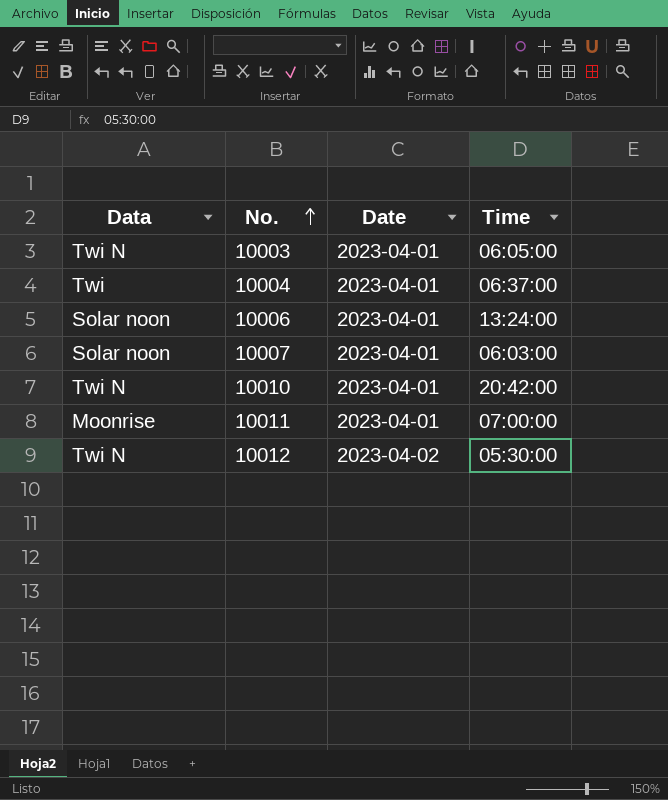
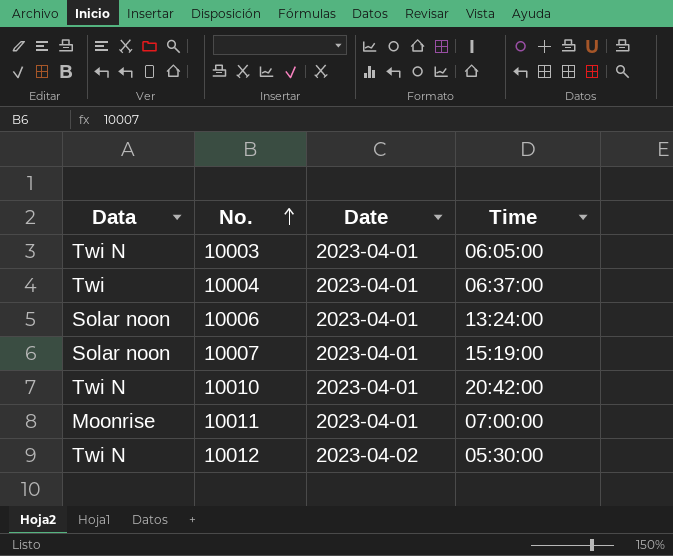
10007 | Time: 06:03:00 -> 15:19:00

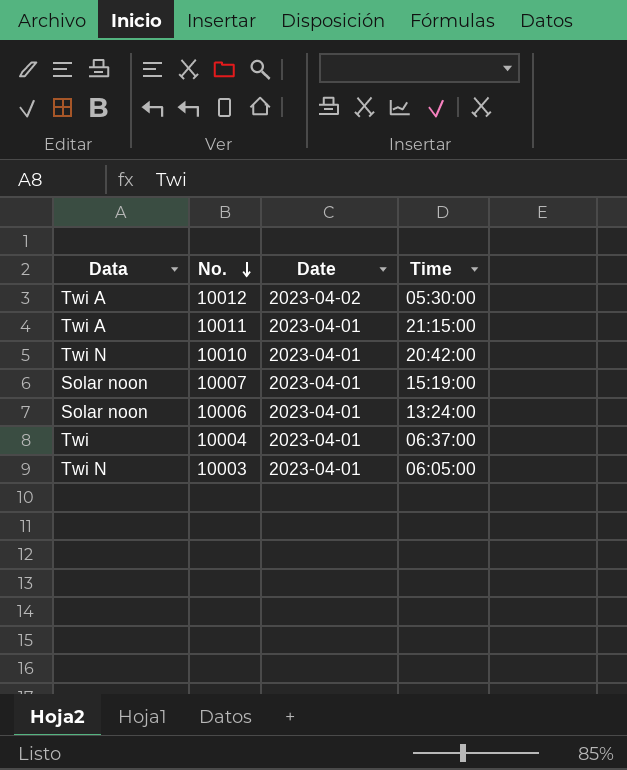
row order: No. ascending -> No. descending
10012 | Data: Twi N -> Twi A
10011 | Data: Moonrise -> Twi A
10011 | Time: 07:00:00 -> 21:15:00

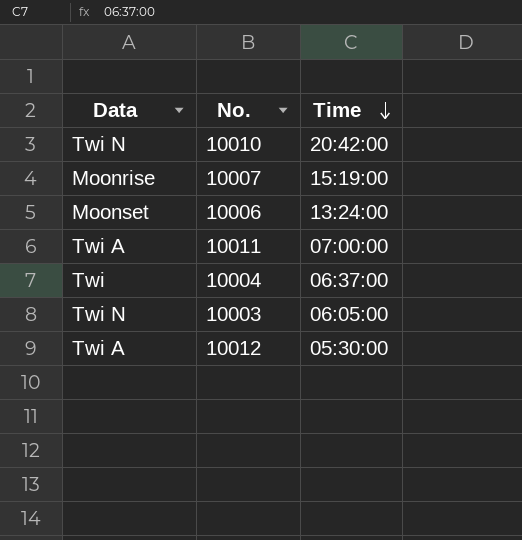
row order: No. descending -> Time descending
column Date | position: 3 -> none
10007 | Data: Solar noon -> Moonrise
10006 | Data: Solar noon -> Moonset
10011 | Time: 21:15:00 -> 07:00:00

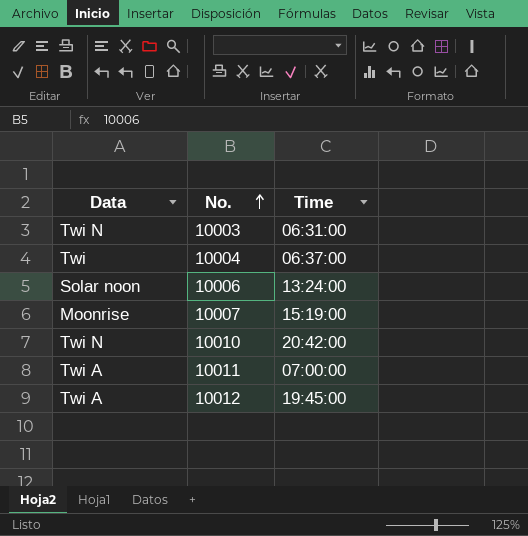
row order: Time descending -> No. ascending
10003 | Time: 06:05:00 -> 06:31:00
10006 | Data: Moonset -> Solar noon
10012 | Time: 05:30:00 -> 19:45:00

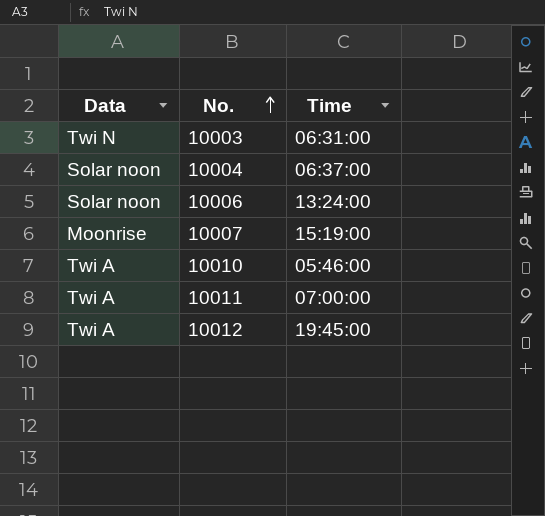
10004 | Data: Twi -> Solar noon
10010 | Data: Twi N -> Twi A
10010 | Time: 20:42:00 -> 05:46:00

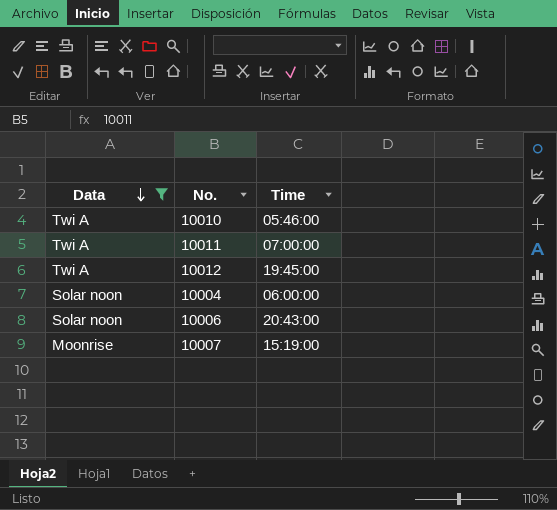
filter: none -> Data != Twi N
row order: No. ascending -> Data descending
10004 | Time: 06:37:00 -> 06:00:00
10006 | Time: 13:24:00 -> 20:43:00

